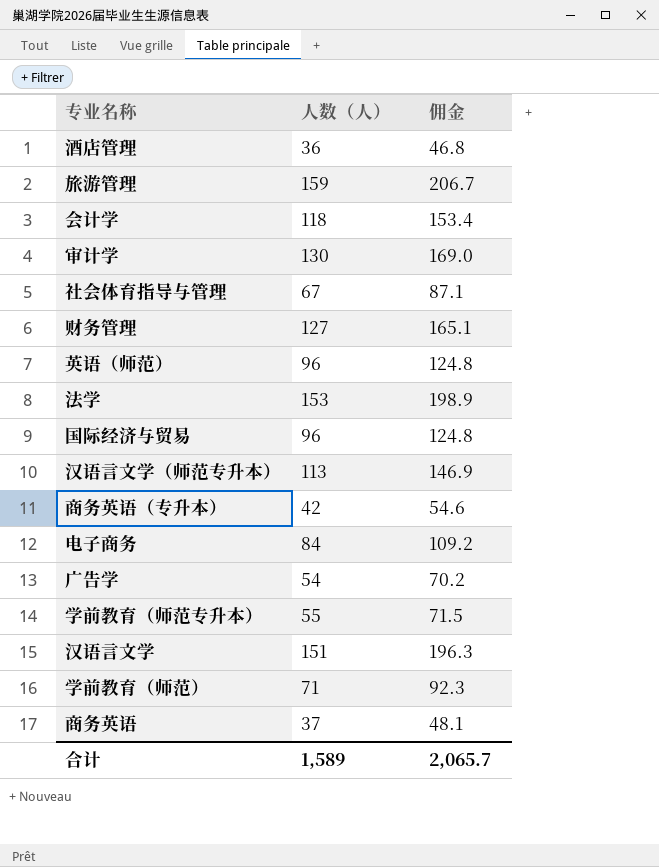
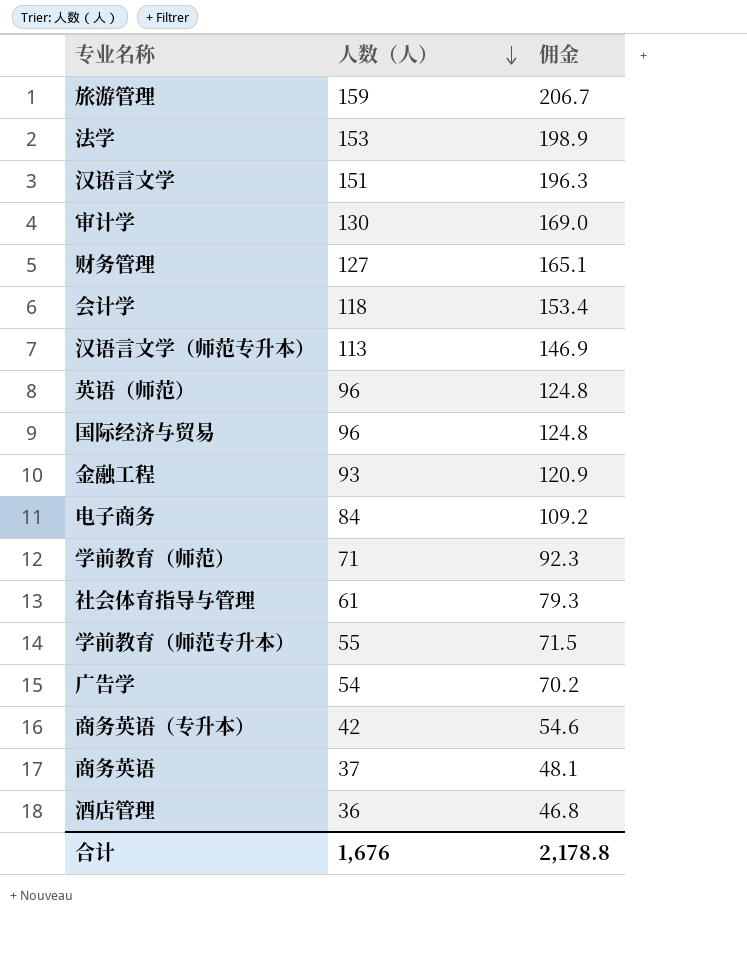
row order: none -> 人数（人） descending
row 金融工程: none -> 93 | 120.9
社会体育指导与管理 | 人数（人）: 67 -> 61
社会体育指导与管理 | 佣金: 87.1 -> 79.3
合计 | 人数（人）: 1,589 -> 1,676
合计 | 佣金: 2,065.7 -> 2,178.8

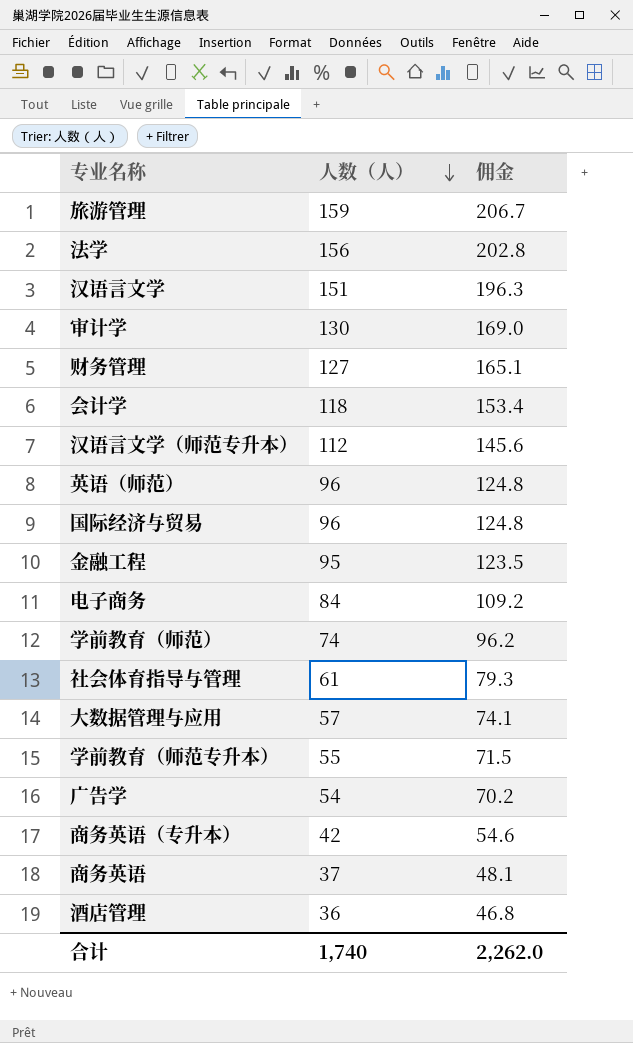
法学 | 人数（人）: 153 -> 156
法学 | 佣金: 198.9 -> 202.8
汉语言文学（师范专升本） | 人数（人）: 113 -> 112
汉语言文学（师范专升本） | 佣金: 146.9 -> 145.6
金融工程 | 人数（人）: 93 -> 95
金融工程 | 佣金: 120.9 -> 123.5
学前教育（师范） | 人数（人）: 71 -> 74
学前教育（师范） | 佣金: 92.3 -> 96.2
row 大数据管理与应用: none -> 57 | 74.1
合计 | 人数（人）: 1,676 -> 1,740
合计 | 佣金: 2,178.8 -> 2,262.0

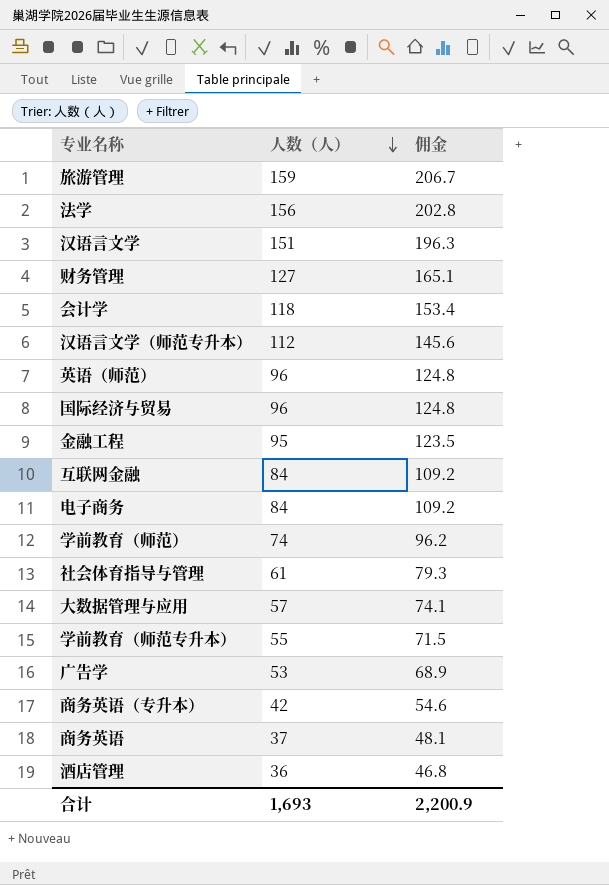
row 审计学: 130 | 169.0 -> none
row 互联网金融: none -> 84 | 109.2
广告学 | 人数（人）: 54 -> 53
广告学 | 佣金: 70.2 -> 68.9
合计 | 人数（人）: 1,740 -> 1,693
合计 | 佣金: 2,262.0 -> 2,200.9

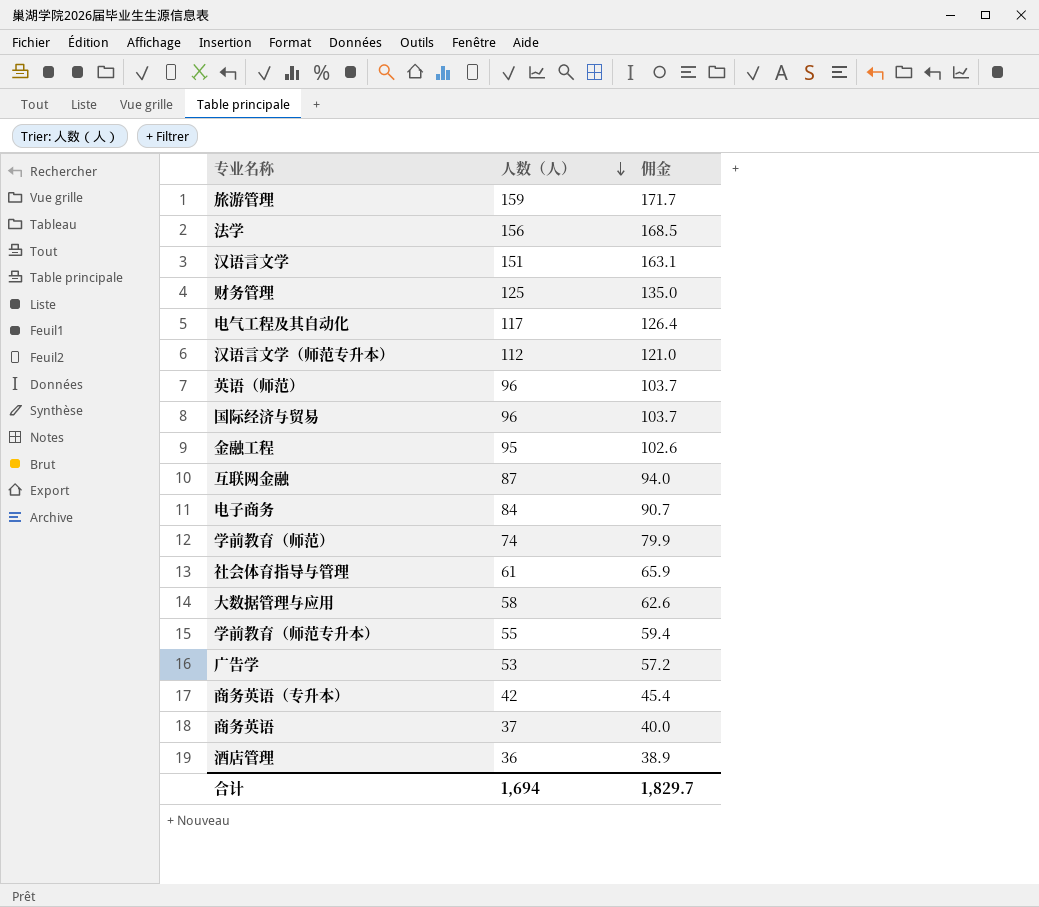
column 佣金 | formula: [人数（人）] * 1.3 -> [人数（人）] * 1.08
row 会计学: 118 | 153.4 -> none
财务管理 | 人数（人）: 127 -> 125
row 电气工程及其自动化: none -> 117 | 126.4
互联网金融 | 人数（人）: 84 -> 87
大数据管理与应用 | 人数（人）: 57 -> 58
合计 | 人数（人）: 1,693 -> 1,694
合计 | 佣金: 2,200.9 -> 1,829.7

